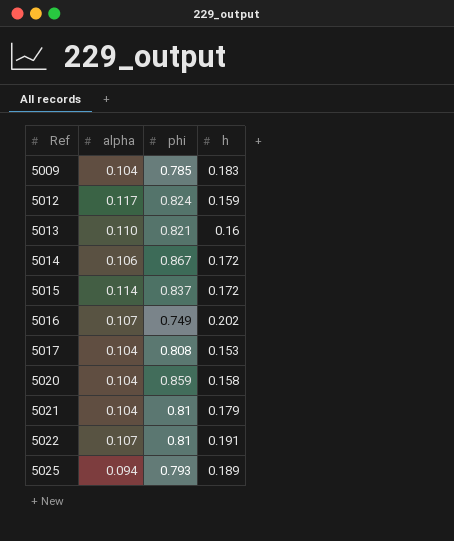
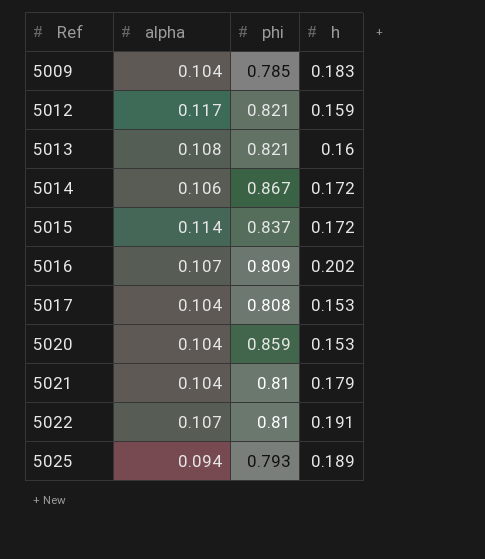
5012 | phi: 0.824 -> 0.821
5013 | alpha: 0.110 -> 0.108
5016 | phi: 0.749 -> 0.809
5020 | h: 0.158 -> 0.153

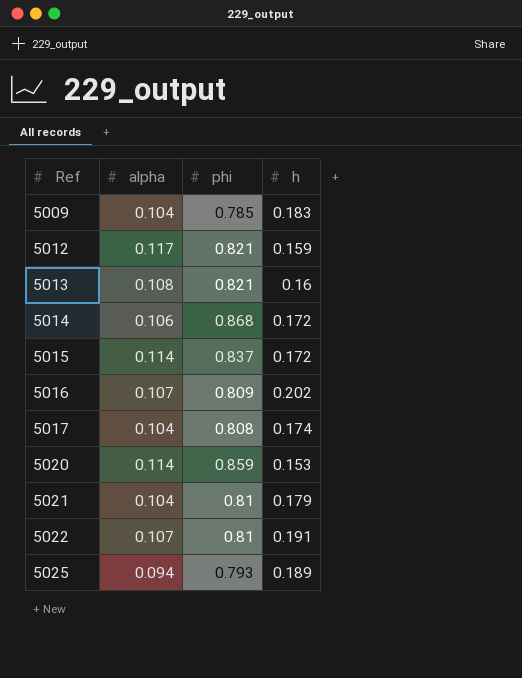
5014 | phi: 0.867 -> 0.868
5017 | h: 0.153 -> 0.174
5020 | alpha: 0.104 -> 0.114

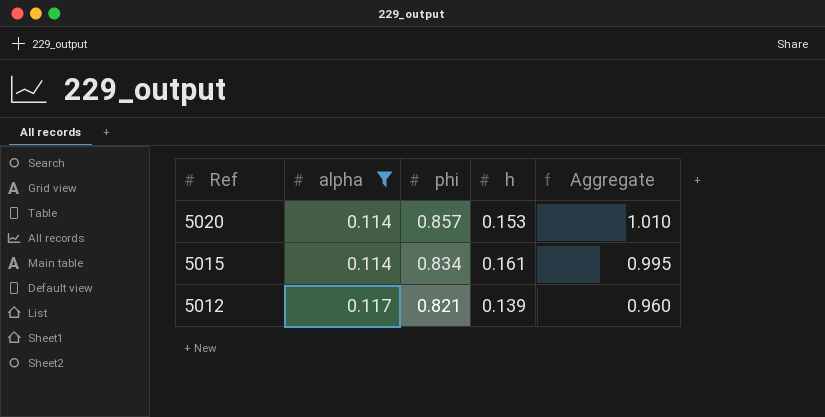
filter: none -> alpha >= 0.114
row order: Ref ascending -> Ref descending
column Aggregate | formula: none -> [phi] + [h]
5020 | phi: 0.859 -> 0.857
5015 | phi: 0.837 -> 0.834
5015 | h: 0.172 -> 0.161
5012 | h: 0.159 -> 0.139

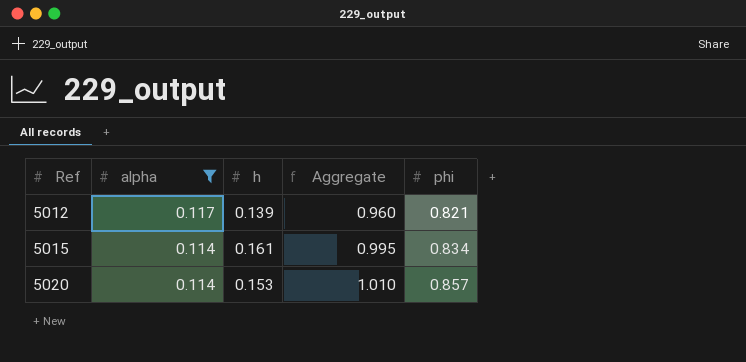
row order: Ref descending -> Ref ascending
column phi | position: 3 -> 5

